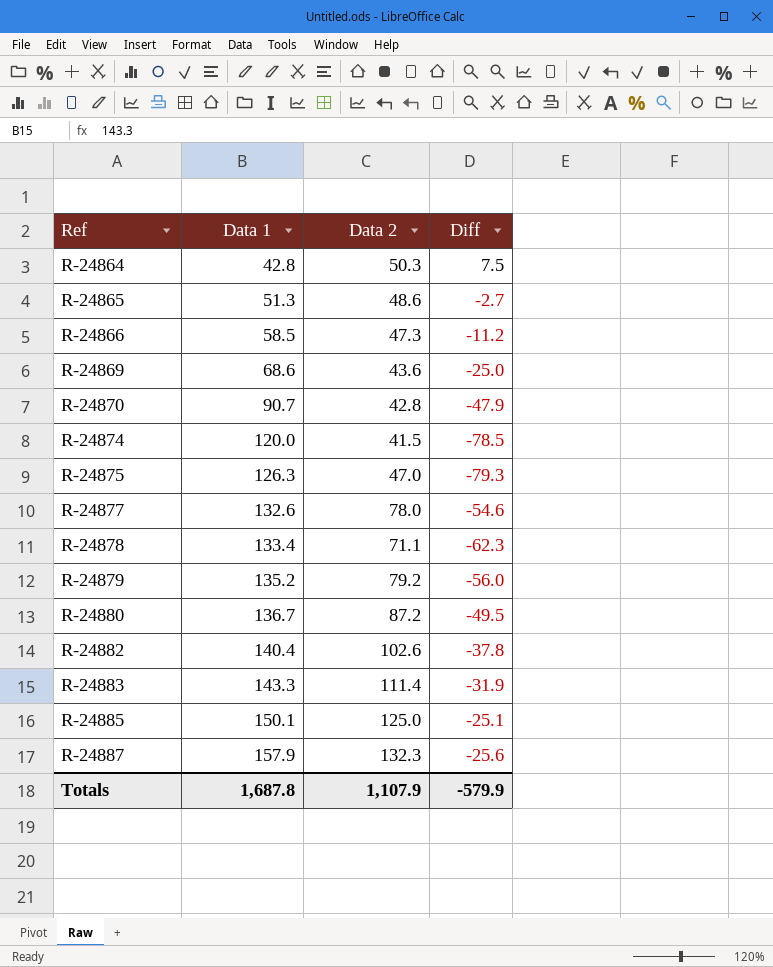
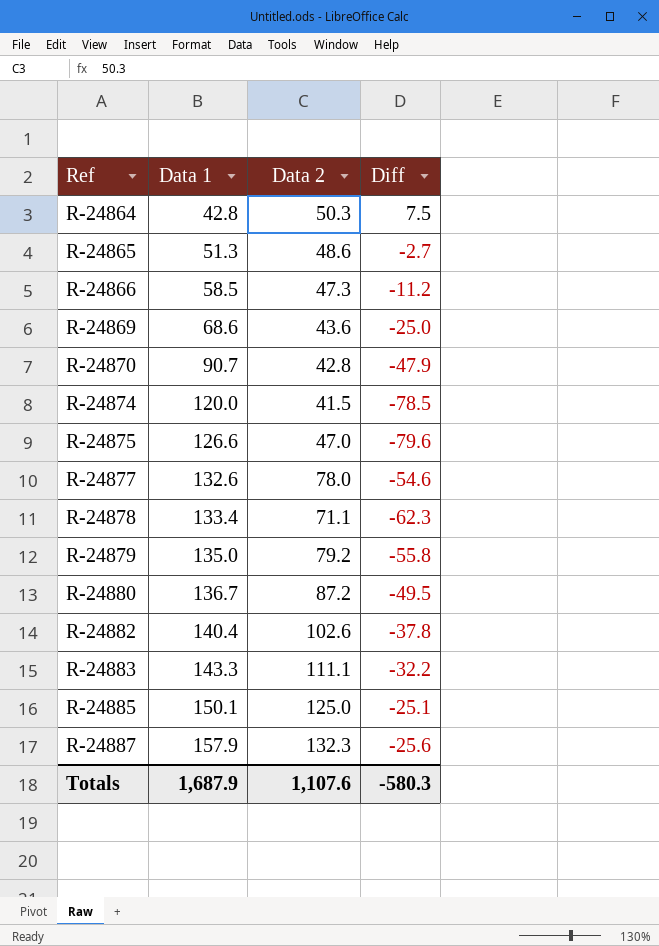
R-24875 | Data 1: 126.3 -> 126.6
R-24875 | Diff: -79.3 -> -79.6
R-24879 | Data 1: 135.2 -> 135.0
R-24879 | Diff: -56.0 -> -55.8
R-24883 | Data 2: 111.4 -> 111.1
R-24883 | Diff: -31.9 -> -32.2
Totals | Data 1: 1,687.8 -> 1,687.9
Totals | Data 2: 1,107.9 -> 1,107.6
Totals | Diff: -579.9 -> -580.3

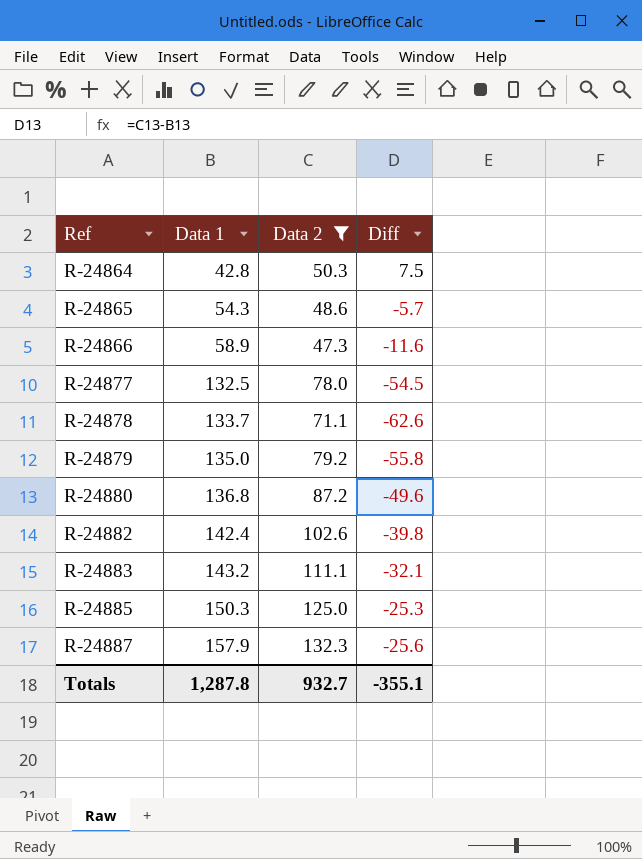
filter: none -> Data 2 >= 47.3
R-24865 | Data 1: 51.3 -> 54.3
R-24865 | Diff: -2.7 -> -5.7
R-24866 | Data 1: 58.5 -> 58.9
R-24866 | Diff: -11.2 -> -11.6
R-24877 | Data 1: 132.6 -> 132.5
R-24877 | Diff: -54.6 -> -54.5
R-24878 | Data 1: 133.4 -> 133.7
R-24878 | Diff: -62.3 -> -62.6
R-24880 | Data 1: 136.7 -> 136.8
R-24880 | Diff: -49.5 -> -49.6
R-24882 | Data 1: 140.4 -> 142.4
R-24882 | Diff: -37.8 -> -39.8
R-24883 | Data 1: 143.3 -> 143.2
R-24883 | Diff: -32.2 -> -32.1
R-24885 | Data 1: 150.1 -> 150.3
R-24885 | Diff: -25.1 -> -25.3
Totals | Data 1: 1,687.9 -> 1,287.8
Totals | Data 2: 1,107.6 -> 932.7
Totals | Diff: -580.3 -> -355.1

